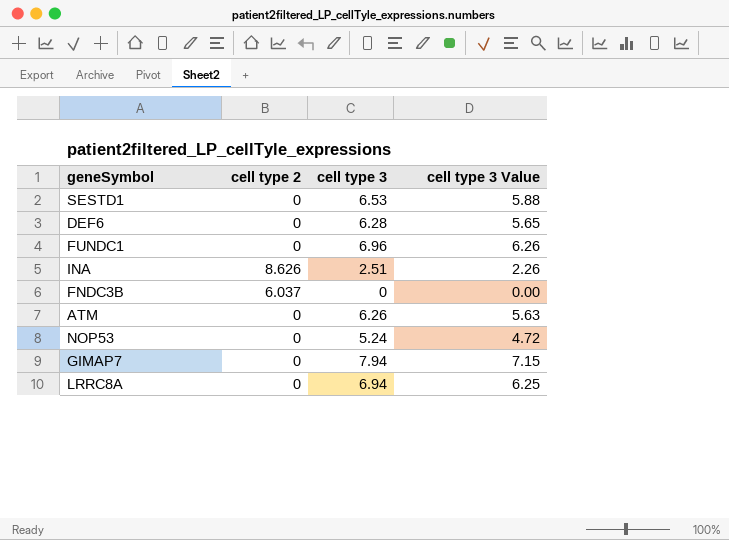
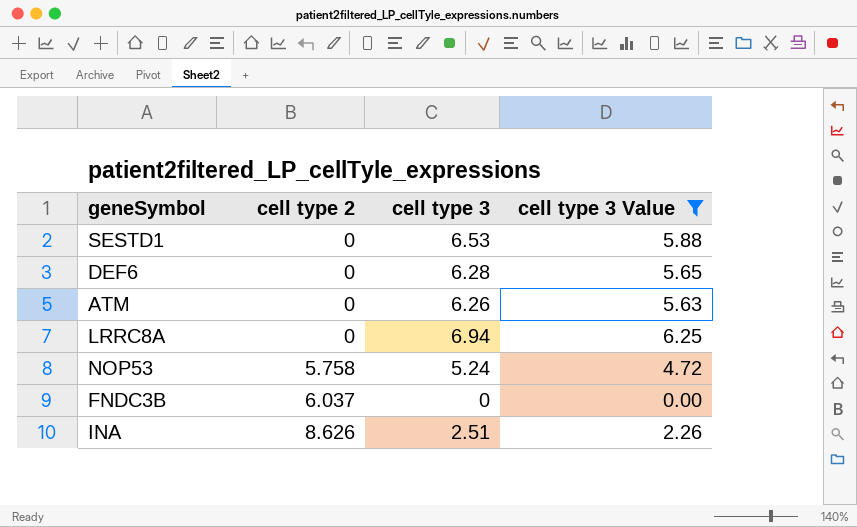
filter: none -> cell type 3 Value <= 6.25
row order: none -> cell type 2 ascending
NOP53 | cell type 2: 0 -> 5.758

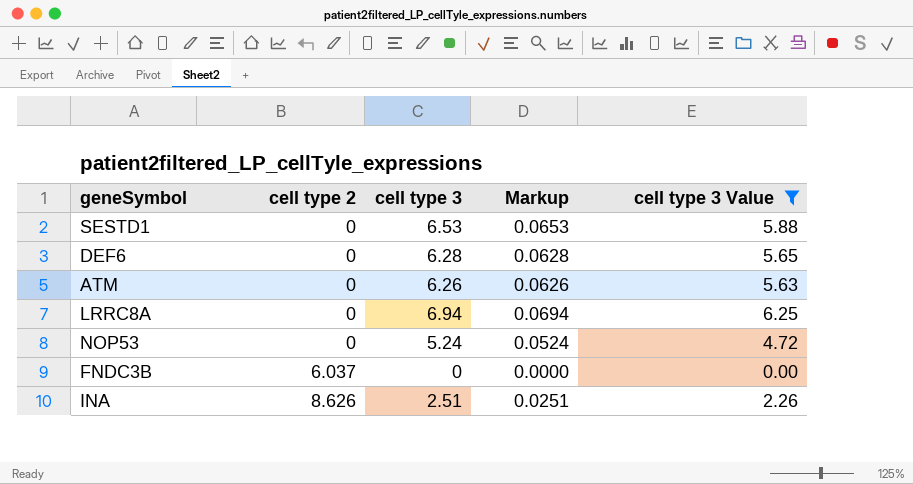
column Markup | formula: none -> [cell type 3] * 0.01
NOP53 | cell type 2: 5.758 -> 0

